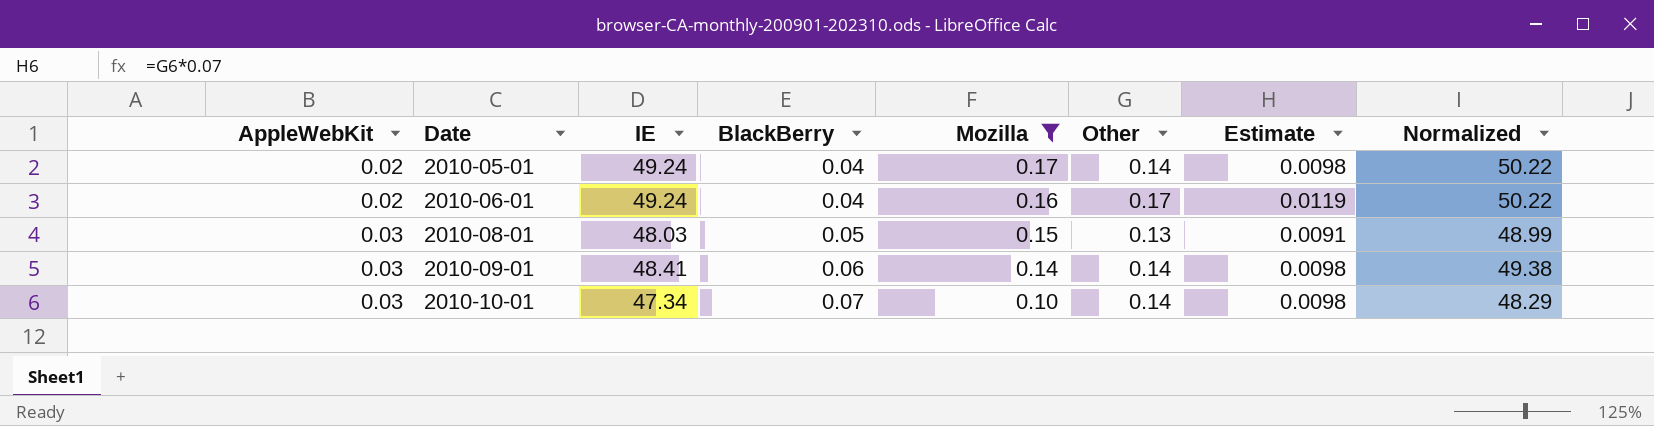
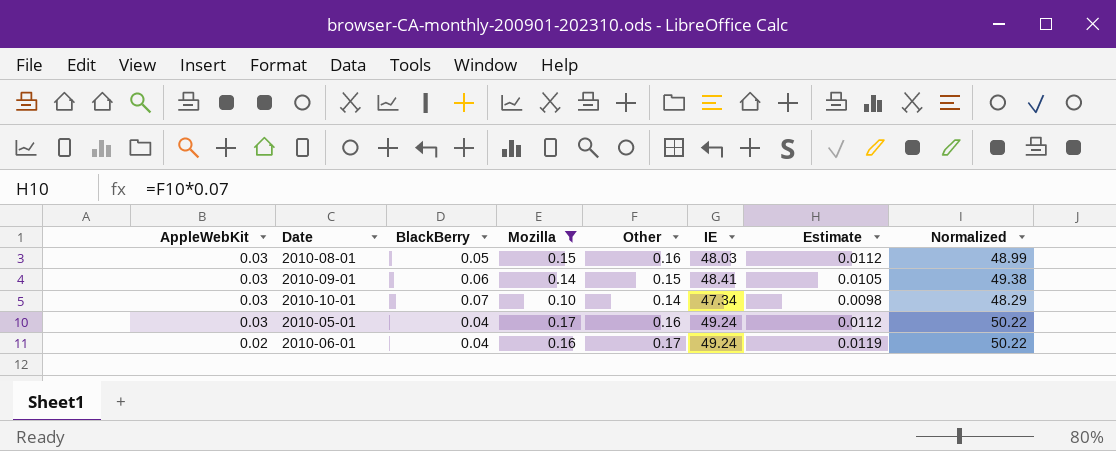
row order: AppleWebKit ascending -> AppleWebKit descending
column IE | position: 3 -> 6
2010-08-01 | Other: 0.13 -> 0.16
2010-08-01 | Estimate: 0.0091 -> 0.0112
2010-09-01 | Other: 0.14 -> 0.15
2010-09-01 | Estimate: 0.0098 -> 0.0105
2010-05-01 | AppleWebKit: 0.02 -> 0.03
2010-05-01 | Other: 0.14 -> 0.16
2010-05-01 | Estimate: 0.0098 -> 0.0112

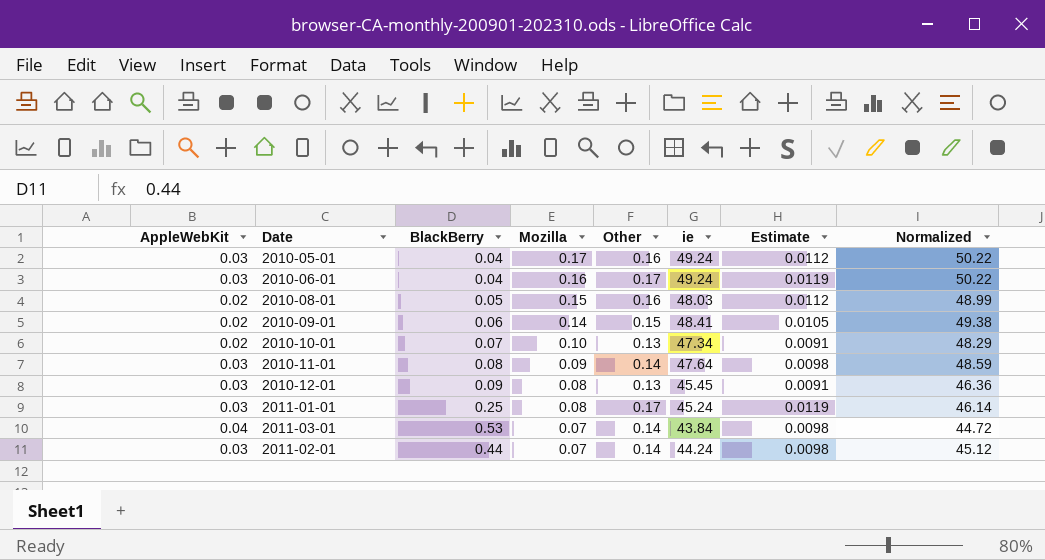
filter: Mozilla >= 0.10 -> none
row order: AppleWebKit descending -> Mozilla descending
column name: IE -> ie
2010-06-01 | AppleWebKit: 0.02 -> 0.03
2010-08-01 | AppleWebKit: 0.03 -> 0.02
2010-09-01 | AppleWebKit: 0.03 -> 0.02
2010-10-01 | AppleWebKit: 0.03 -> 0.02
2010-10-01 | Other: 0.14 -> 0.13
2010-10-01 | Estimate: 0.0098 -> 0.0091

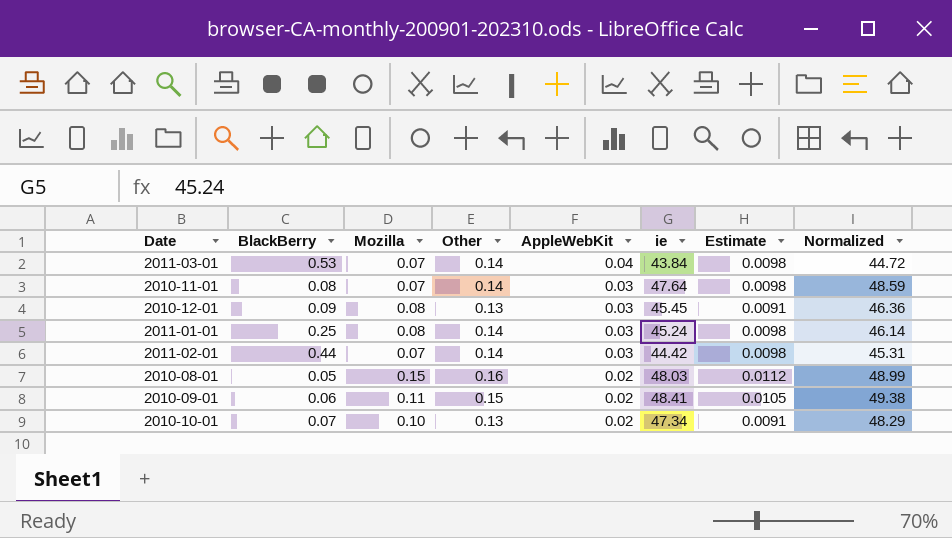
row order: Mozilla descending -> AppleWebKit descending
column AppleWebKit | position: 1 -> 5
row 2010-05-01: 0.03 | 0.04 | 0.17 | 0.16 | 49.24 | 0.0112 | 50.22 -> none
row 2010-06-01: 0.03 | 0.04 | 0.16 | 0.17 | 49.24 | 0.0119 | 50.22 -> none
2010-11-01 | Mozilla: 0.09 -> 0.07
2011-01-01 | Other: 0.17 -> 0.14
2011-01-01 | Estimate: 0.0119 -> 0.0098
2011-02-01 | ie: 44.24 -> 44.42
2011-02-01 | Normalized: 45.12 -> 45.31
2010-09-01 | Mozilla: 0.14 -> 0.11

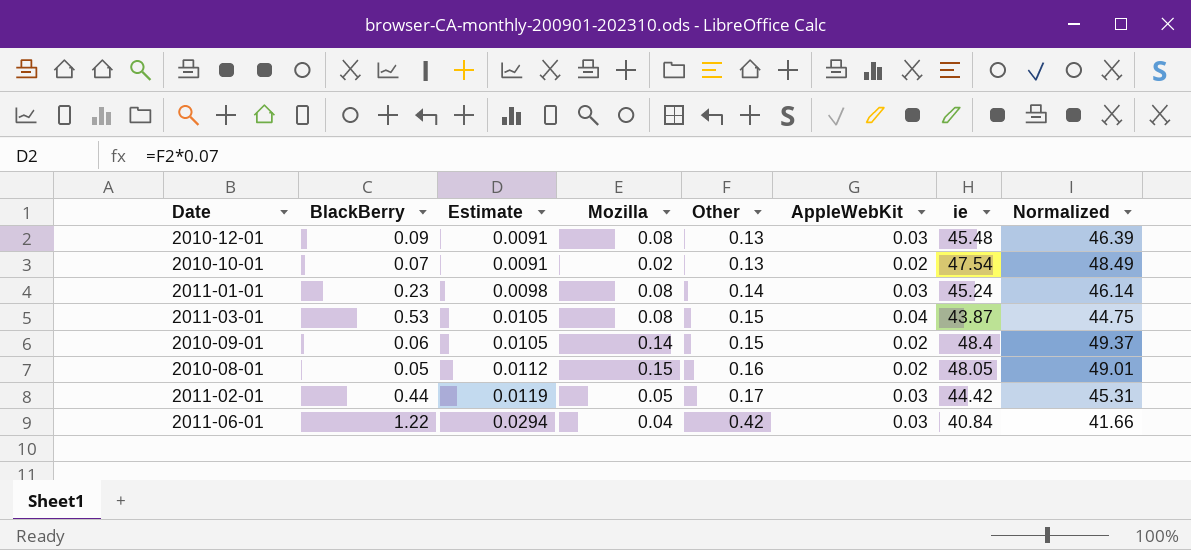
row order: AppleWebKit descending -> Estimate ascending
column Estimate | position: 7 -> 3
row 2010-11-01: 0.08 | 0.07 | 0.14 | 0.03 | 47.64 | 0.0098 | 48.59 -> none
2010-12-01 | ie: 45.45 -> 45.48
2010-12-01 | Normalized: 46.36 -> 46.39
2010-10-01 | Mozilla: 0.10 -> 0.02
2010-10-01 | ie: 47.34 -> 47.54
2010-10-01 | Normalized: 48.29 -> 48.49
2011-01-01 | BlackBerry: 0.25 -> 0.23
2011-03-01 | Estimate: 0.0098 -> 0.0105
2011-03-01 | Mozilla: 0.07 -> 0.08
2011-03-01 | Other: 0.14 -> 0.15
2011-03-01 | ie: 43.84 -> 43.87
2011-03-01 | Normalized: 44.72 -> 44.75
2010-09-01 | Mozilla: 0.11 -> 0.14
2010-09-01 | ie: 48.41 -> 48.4
2010-09-01 | Normalized: 49.38 -> 49.37
2010-08-01 | ie: 48.03 -> 48.05
2010-08-01 | Normalized: 48.99 -> 49.01
2011-02-01 | Estimate: 0.0098 -> 0.0119
2011-02-01 | Mozilla: 0.07 -> 0.05
2011-02-01 | Other: 0.14 -> 0.17
row 2011-06-01: none -> 1.22 | 0.0294 | 0.04 | 0.42 | 0.03 | 40.84 | 41.66

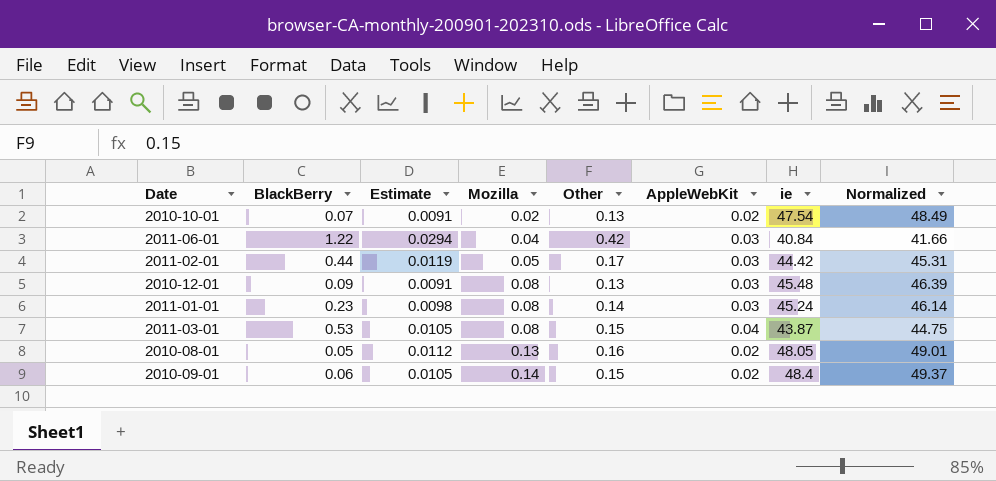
row order: Estimate ascending -> Mozilla ascending
2010-08-01 | Mozilla: 0.15 -> 0.13

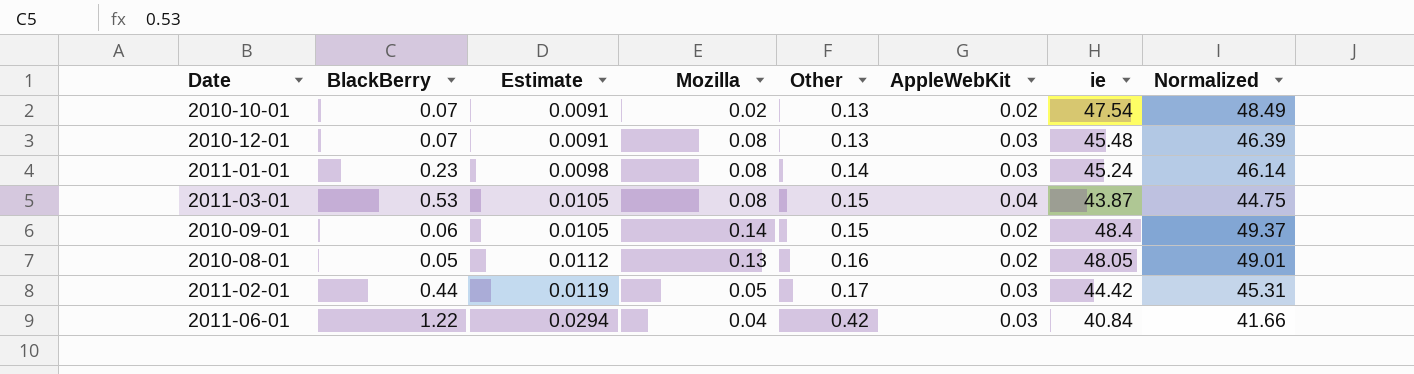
row order: Mozilla ascending -> Estimate ascending
2010-12-01 | BlackBerry: 0.09 -> 0.07

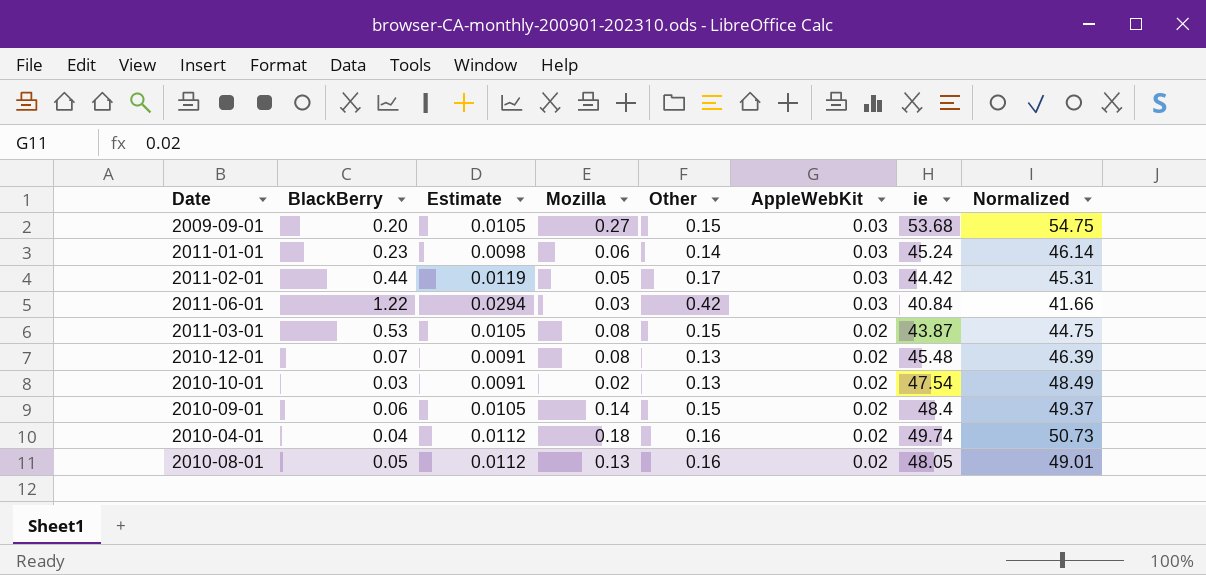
row order: Estimate ascending -> AppleWebKit descending
row 2009-09-01: none -> 0.20 | 0.0105 | 0.27 | 0.15 | 0.03 | 53.68 | 54.75
2011-01-01 | Mozilla: 0.08 -> 0.06
2011-06-01 | Mozilla: 0.04 -> 0.03
2011-03-01 | AppleWebKit: 0.04 -> 0.02
2010-12-01 | AppleWebKit: 0.03 -> 0.02
2010-10-01 | BlackBerry: 0.07 -> 0.03
row 2010-04-01: none -> 0.04 | 0.0112 | 0.18 | 0.16 | 0.02 | 49.74 | 50.73

